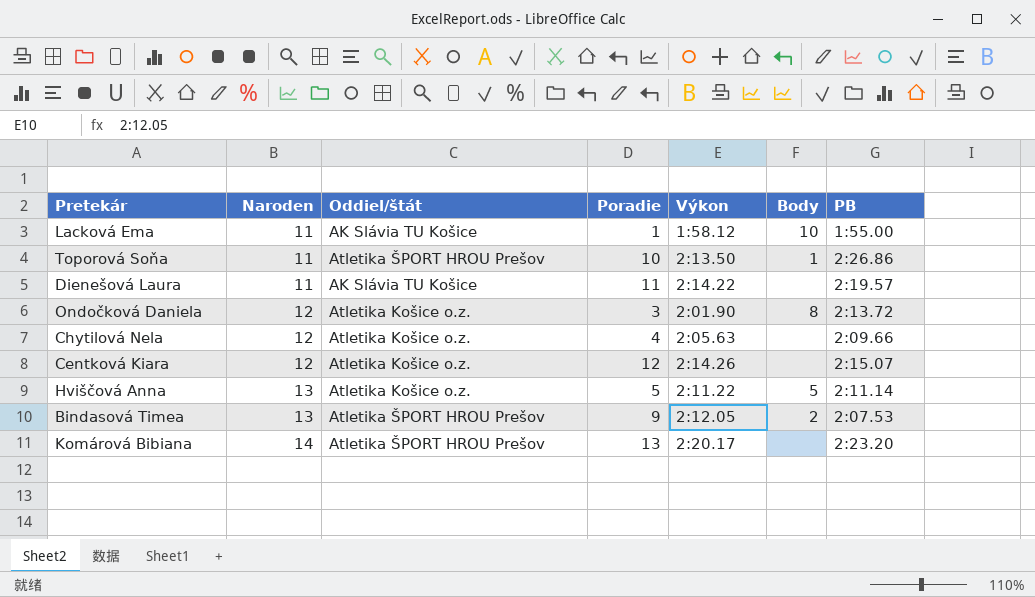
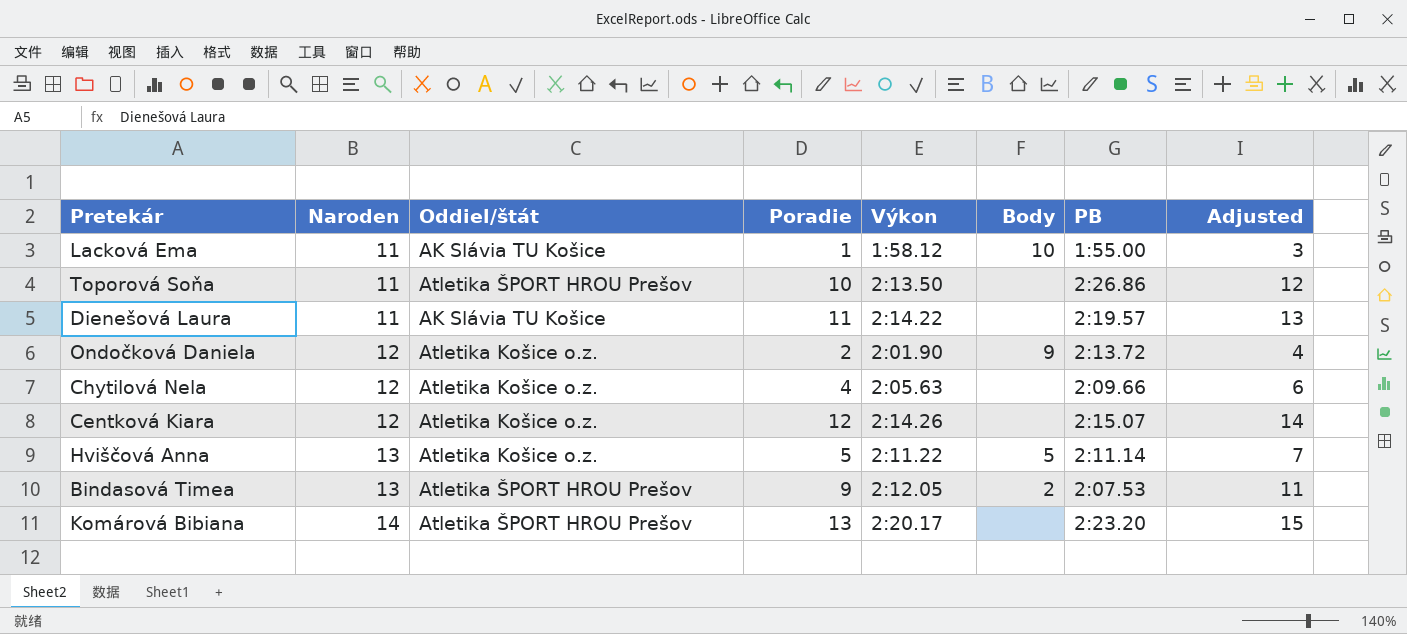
column Adjusted | formula: none -> [Poradie] + 2
Toporová Soňa | Body: 1 -> none
Ondočková Daniela | Poradie: 3 -> 2
Ondočková Daniela | Body: 8 -> 9

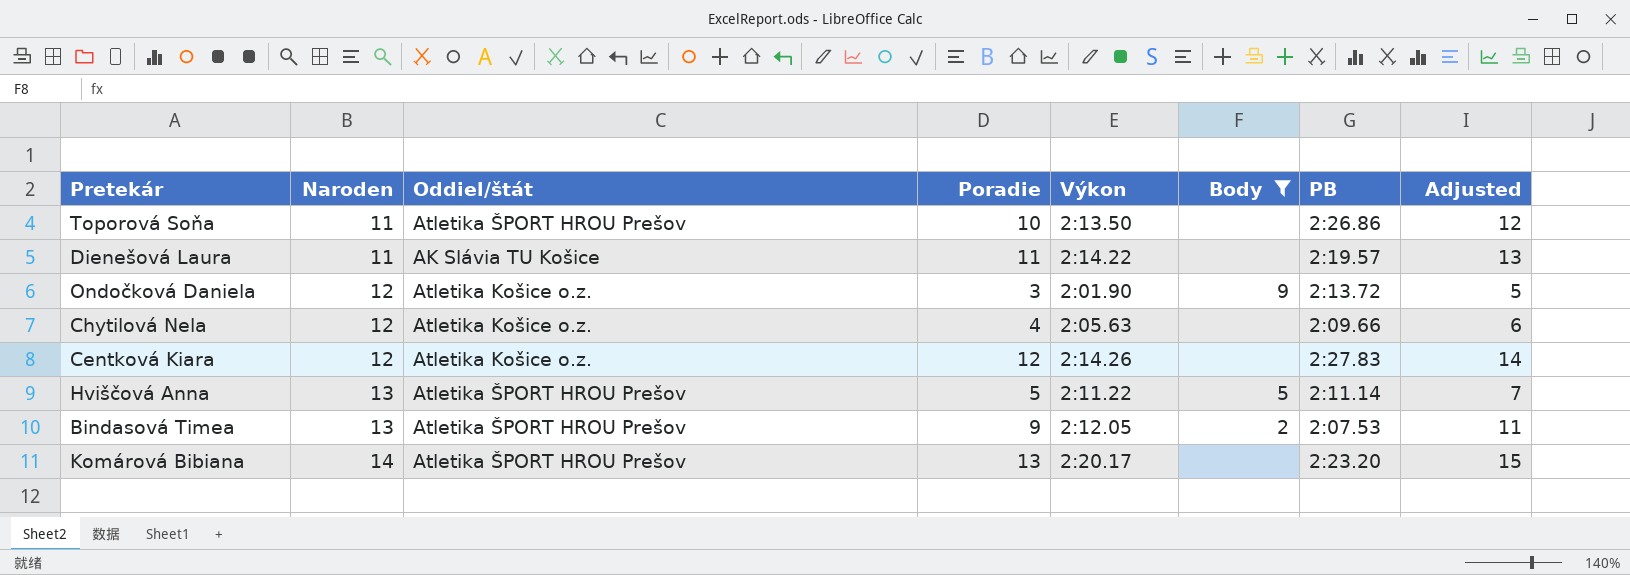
filter: none -> Body != 10
Ondočková Daniela | Poradie: 2 -> 3
Ondočková Daniela | Adjusted: 4 -> 5
Centková Kiara | PB: 2:15.07 -> 2:27.83
Hviščová Anna | Oddiel/štát: Atletika Košice o.z. -> Atletika ŠPORT HROU Prešov

